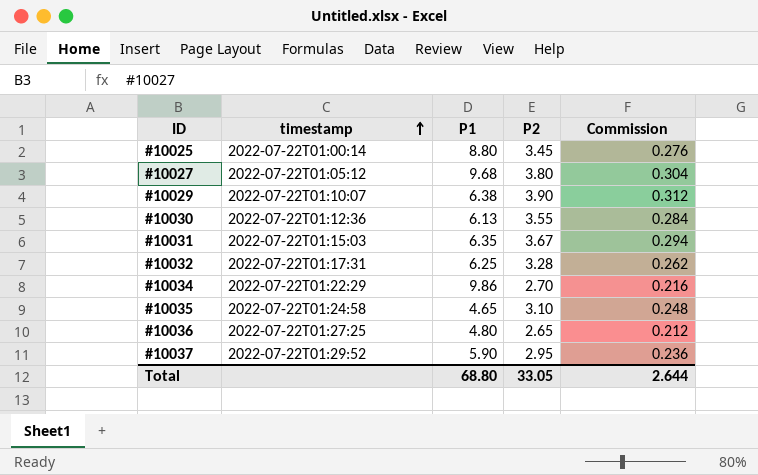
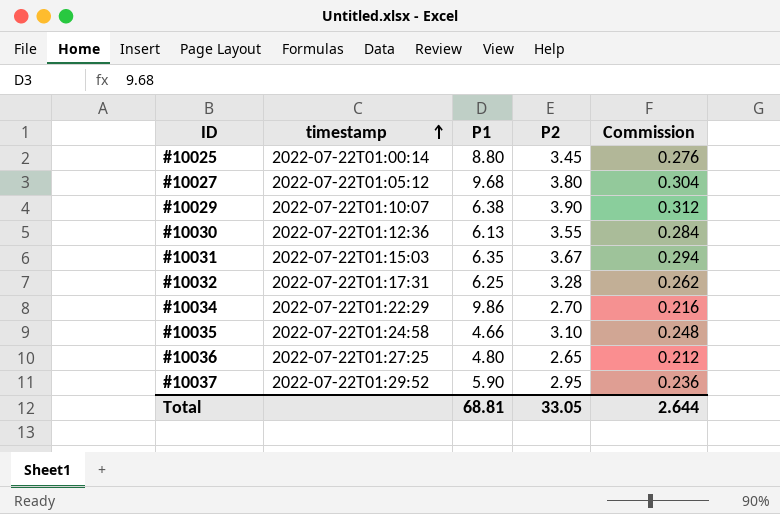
#10035 | P1: 4.65 -> 4.66
Total | P1: 68.80 -> 68.81

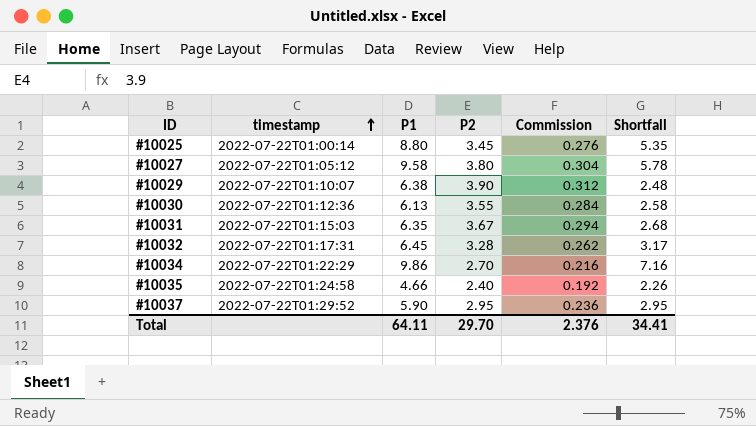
column Shortfall | formula: none -> [P1] - [P2]
row #10036: 2022-07-22T01:27:25 | 4.80 | 2.65 | 0.212 -> none
#10027 | P1: 9.68 -> 9.58
#10032 | P1: 6.25 -> 6.45
#10035 | P2: 3.10 -> 2.40
#10035 | Commission: 0.248 -> 0.192
Total | P1: 68.81 -> 64.11
Total | P2: 33.05 -> 29.70
Total | Commission: 2.644 -> 2.376

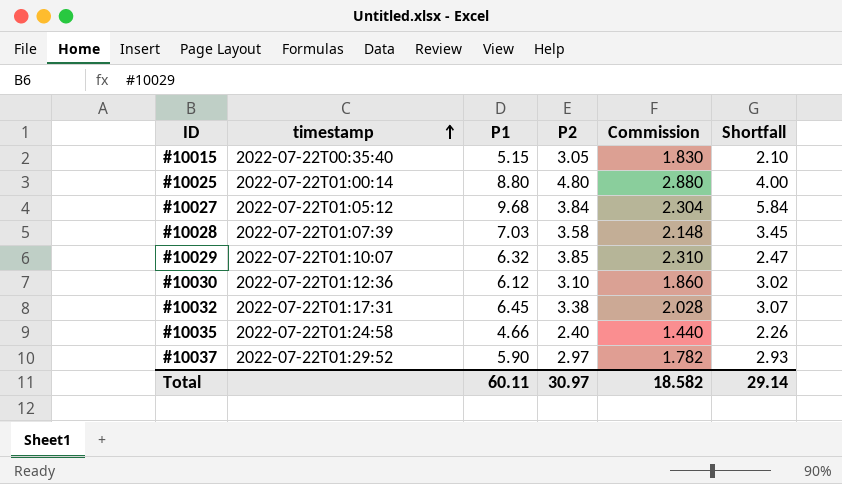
column Commission | formula: [P2] * 0.08 -> [P2] * 0.6
row #10031: 2022-07-22T01:15:03 | 6.35 | 3.67 | 0.294 | 2.68 -> none
row #10034: 2022-07-22T01:22:29 | 9.86 | 2.70 | 0.216 | 7.16 -> none
row #10015: none -> 2022-07-22T00:35:40 | 5.15 | 3.05 | 1.830 | 2.10
#10025 | P2: 3.45 -> 4.80
#10025 | Shortfall: 5.35 -> 4.00
#10027 | P1: 9.58 -> 9.68
#10027 | P2: 3.80 -> 3.84
#10027 | Shortfall: 5.78 -> 5.84
row #10028: none -> 2022-07-22T01:07:39 | 7.03 | 3.58 | 2.148 | 3.45
#10029 | P1: 6.38 -> 6.32
#10029 | P2: 3.90 -> 3.85
#10029 | Shortfall: 2.48 -> 2.47
#10030 | P1: 6.13 -> 6.12
#10030 | P2: 3.55 -> 3.10
#10030 | Shortfall: 2.58 -> 3.02
#10032 | P2: 3.28 -> 3.38
#10032 | Shortfall: 3.17 -> 3.07
#10037 | P2: 2.95 -> 2.97
#10037 | Shortfall: 2.95 -> 2.93
Total | P1: 64.11 -> 60.11
Total | P2: 29.70 -> 30.97
Total | Commission: 2.376 -> 18.582
Total | Shortfall: 34.41 -> 29.14

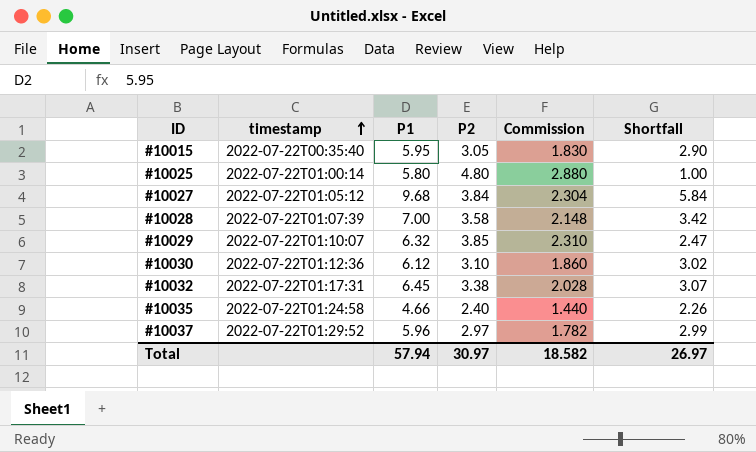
#10015 | P1: 5.15 -> 5.95
#10015 | Shortfall: 2.10 -> 2.90
#10025 | P1: 8.80 -> 5.80
#10025 | Shortfall: 4.00 -> 1.00
#10028 | P1: 7.03 -> 7.00
#10028 | Shortfall: 3.45 -> 3.42
#10037 | P1: 5.90 -> 5.96
#10037 | Shortfall: 2.93 -> 2.99
Total | P1: 60.11 -> 57.94
Total | Shortfall: 29.14 -> 26.97

